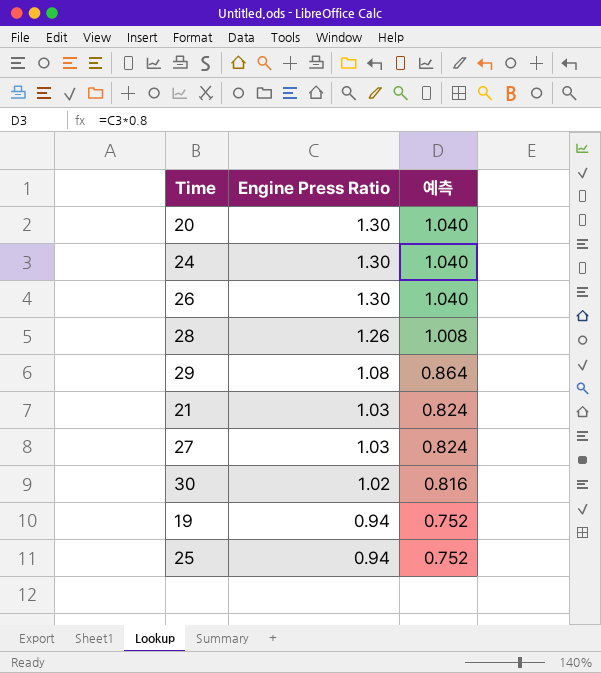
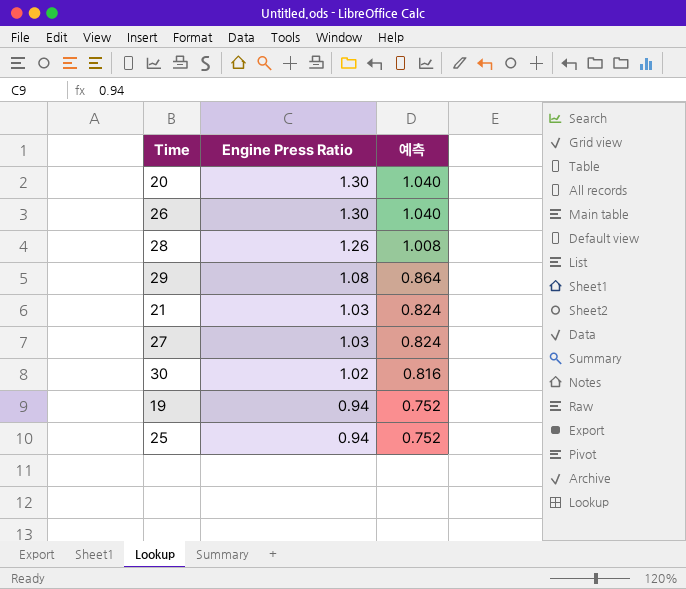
row 24: 1.30 | 1.040 -> none

